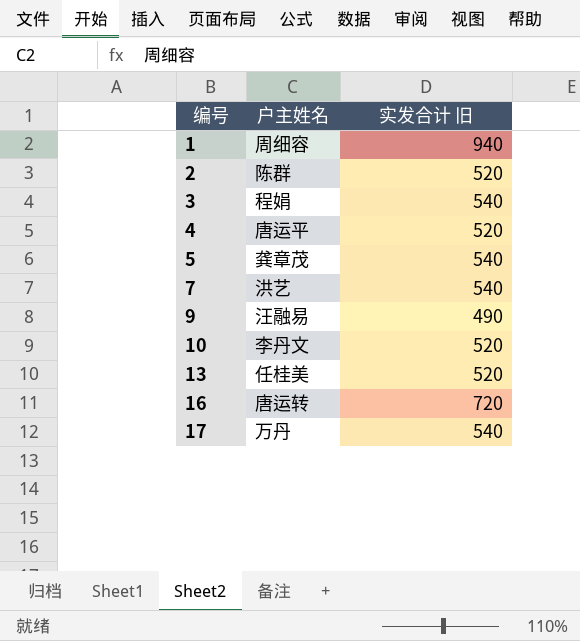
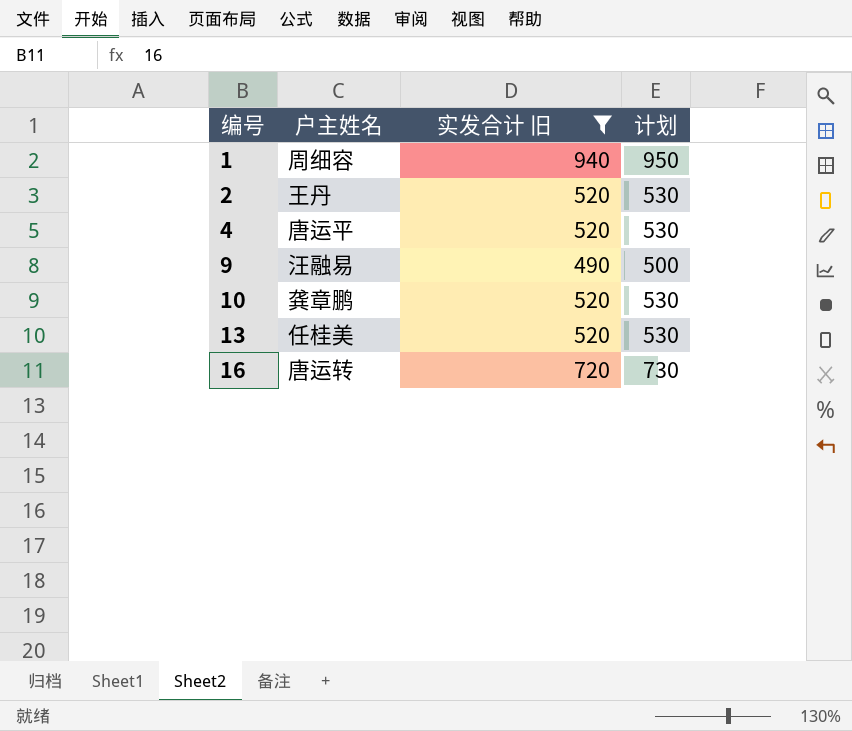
filter: none -> 实发合计 旧 != 540
column 计划 | formula: none -> [实发合计 旧] + 10
2 | 户主姓名: 陈群 -> 王丹
10 | 户主姓名: 李丹文 -> 龚章鹏

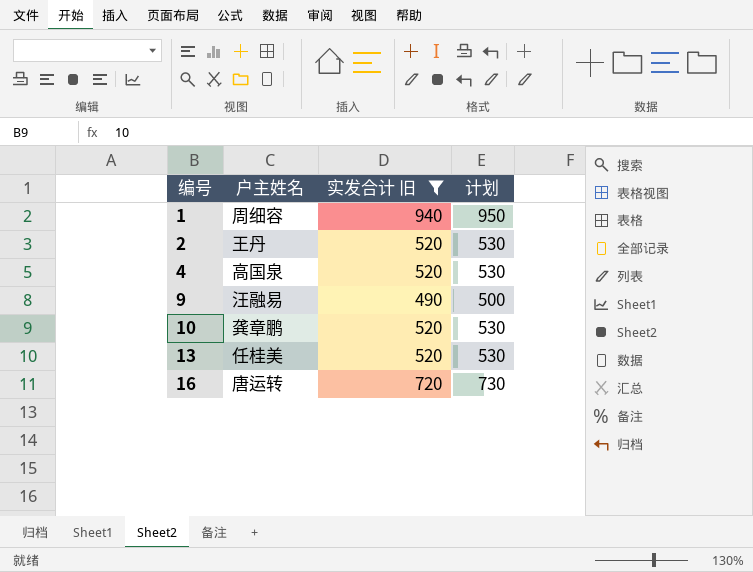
4 | 户主姓名: 唐运平 -> 高国泉

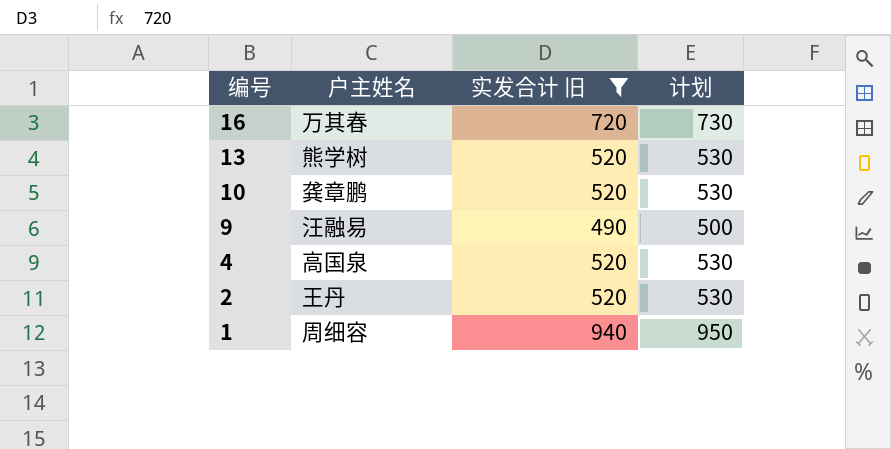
row order: 编号 ascending -> 编号 descending
16 | 户主姓名: 唐运转 -> 万其春
13 | 户主姓名: 任桂美 -> 熊学树

